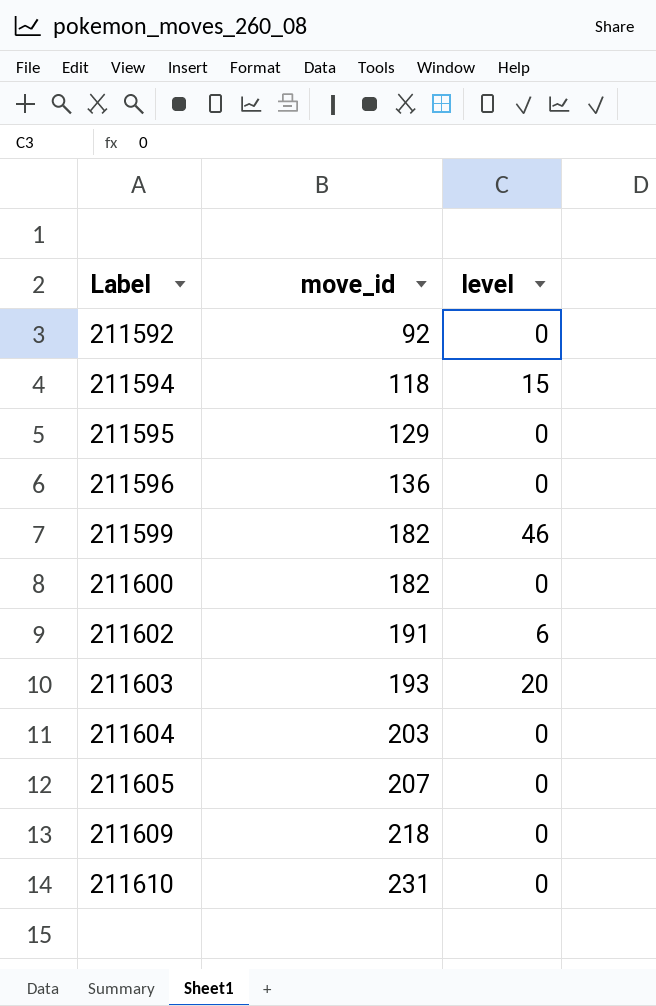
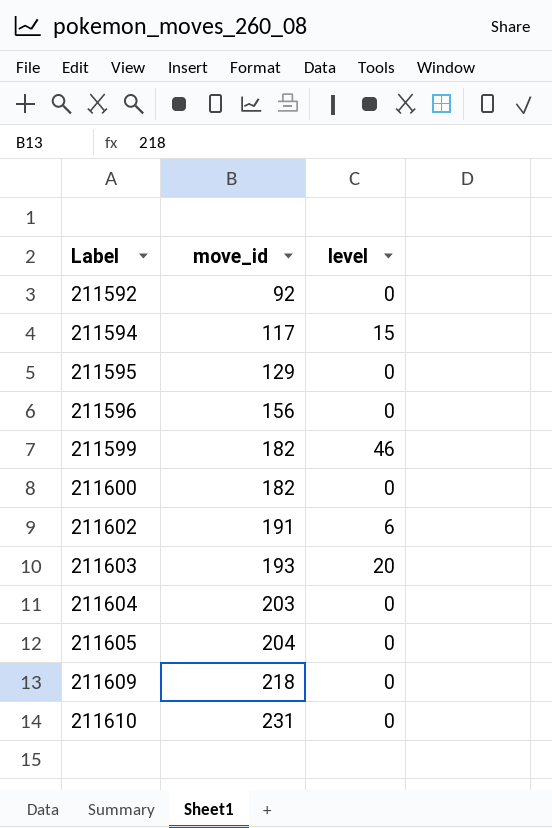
211594 | move_id: 118 -> 117
211596 | move_id: 136 -> 156
211605 | move_id: 207 -> 204

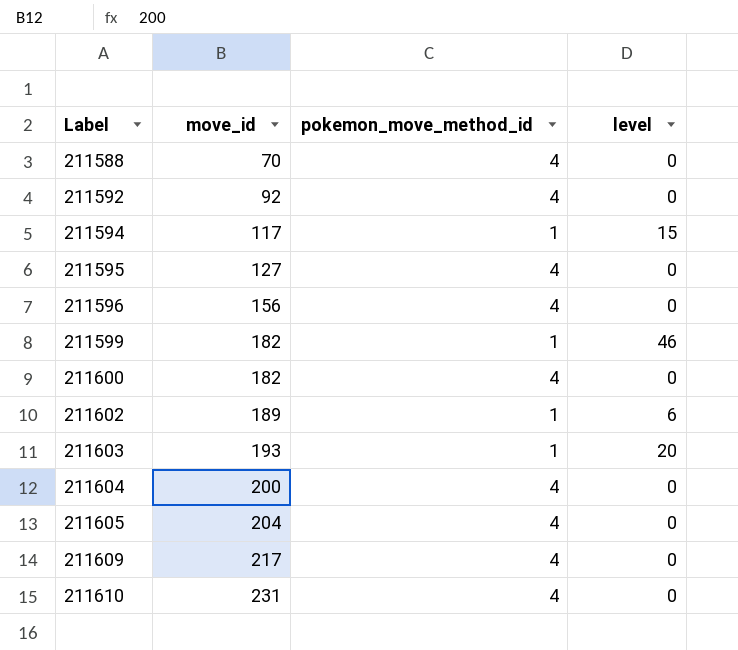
column pokemon_move_method_id | position: none -> 3
row 211588: none -> 70 | 4 | 0
211595 | move_id: 129 -> 127
211602 | move_id: 191 -> 189
211604 | move_id: 203 -> 200
211609 | move_id: 218 -> 217

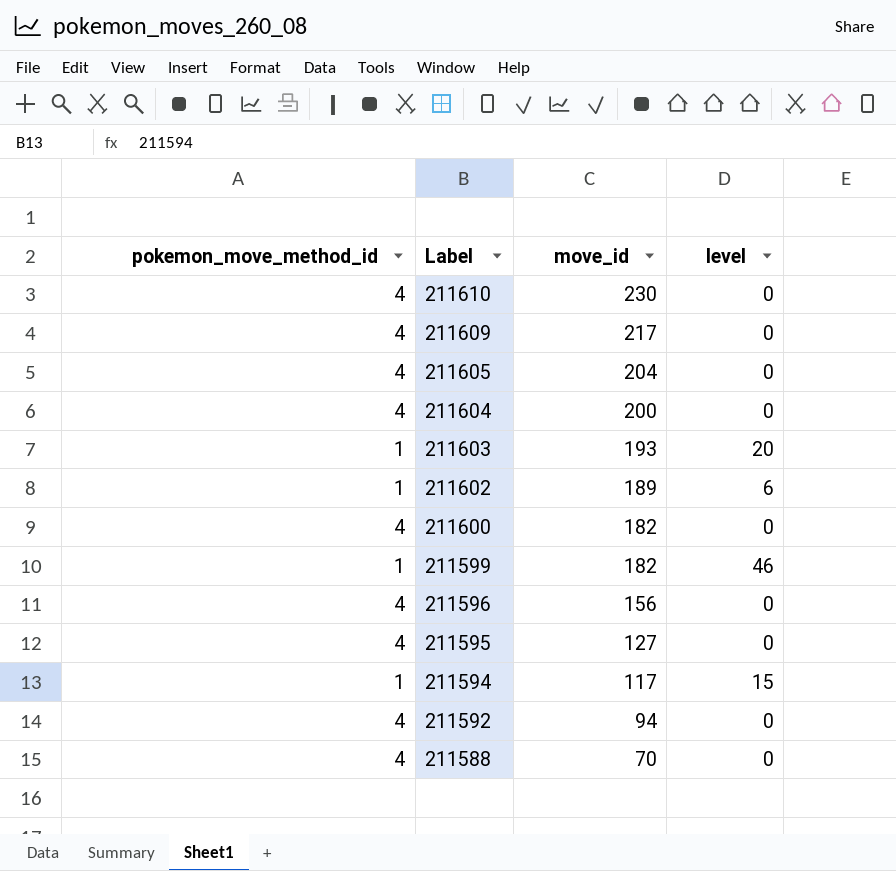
row order: Label ascending -> Label descending
column pokemon_move_method_id | position: 3 -> 1
211610 | move_id: 231 -> 230
211592 | move_id: 92 -> 94

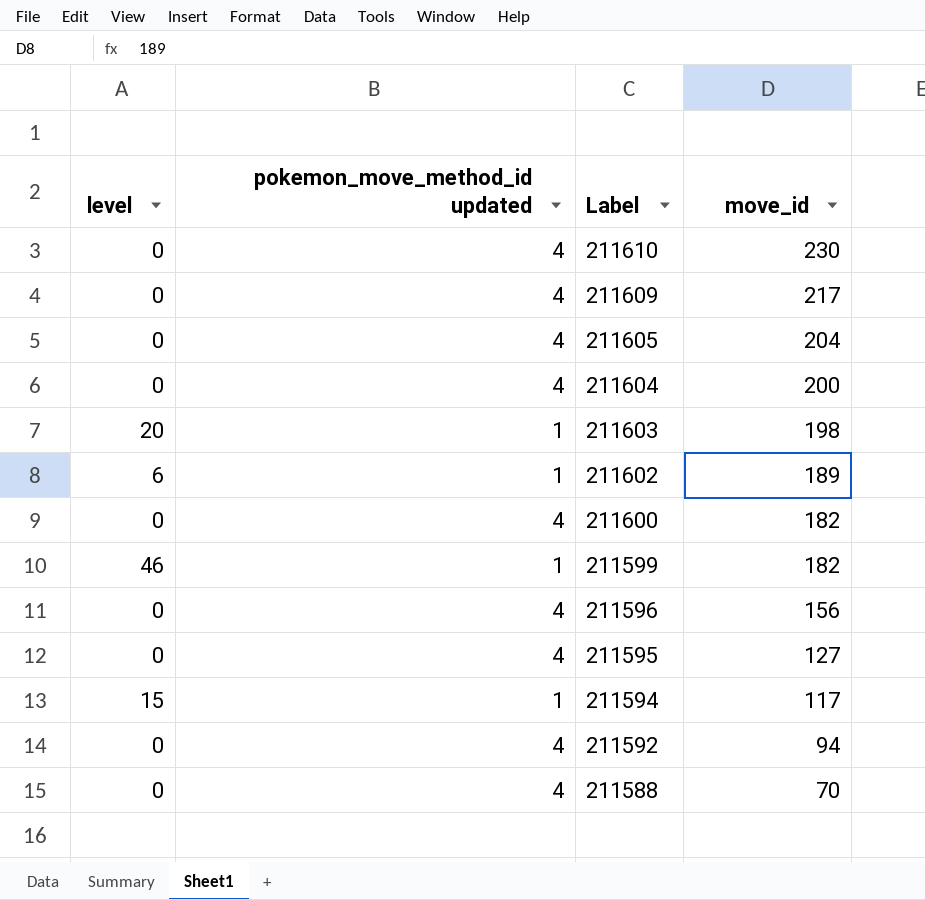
column level | position: 4 -> 1
column name: pokemon_move_method_id -> pokemon_move_method_id updated
211603 | move_id: 193 -> 198

